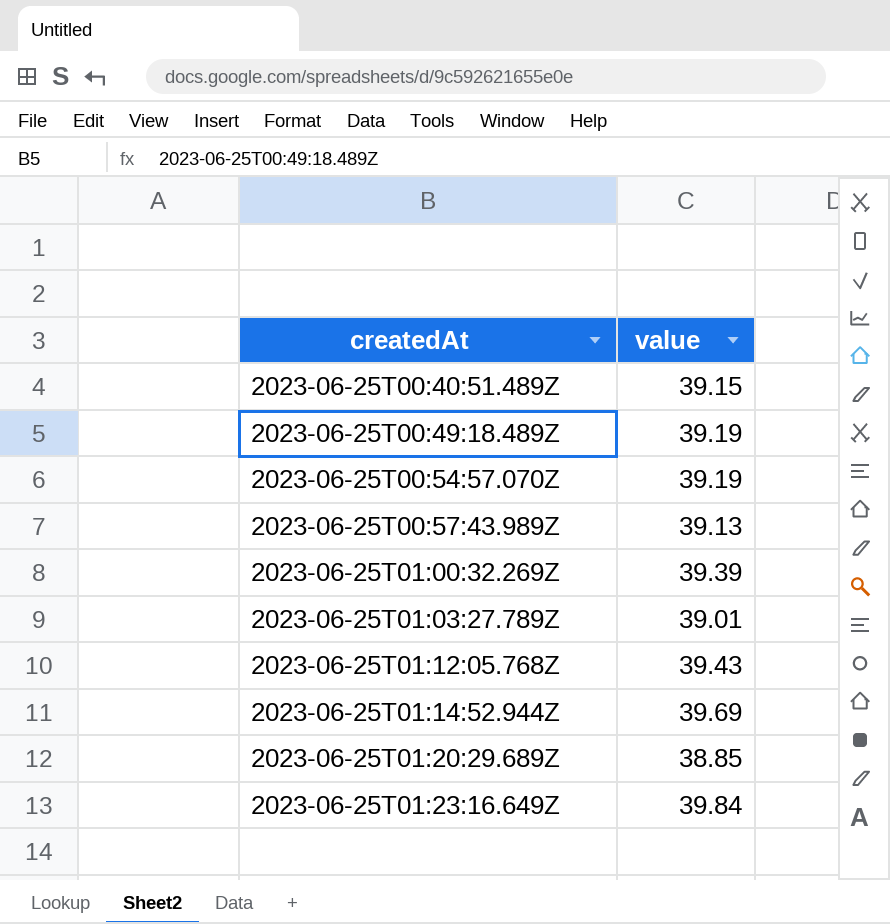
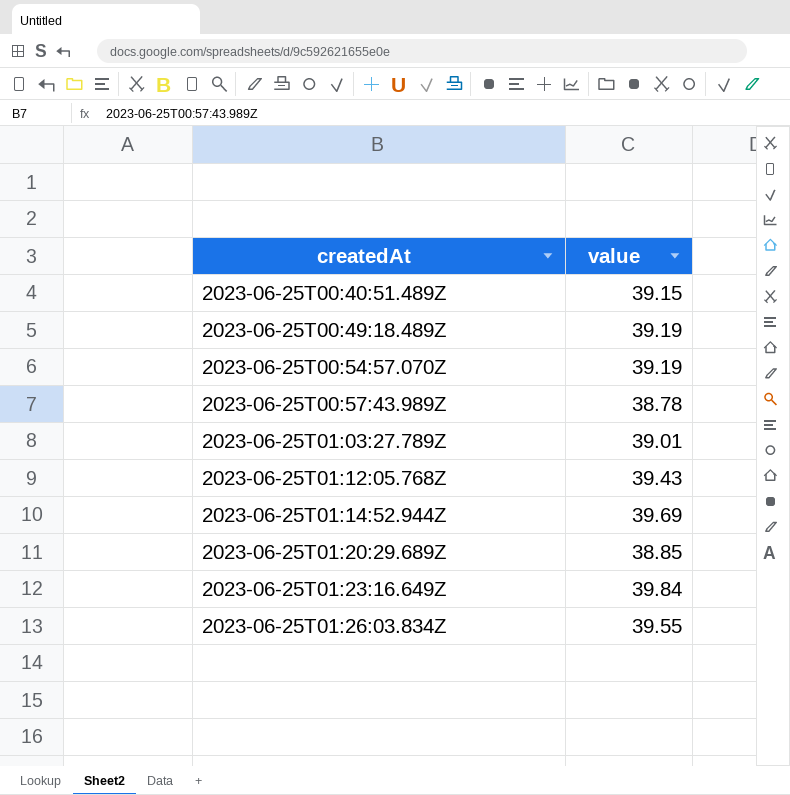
row 2023-06-25T01:00:32.269Z: 39.39 -> none
2023-06-25T00:57:43.989Z | value: 39.13 -> 38.78
row 2023-06-25T01:26:03.834Z: none -> 39.55

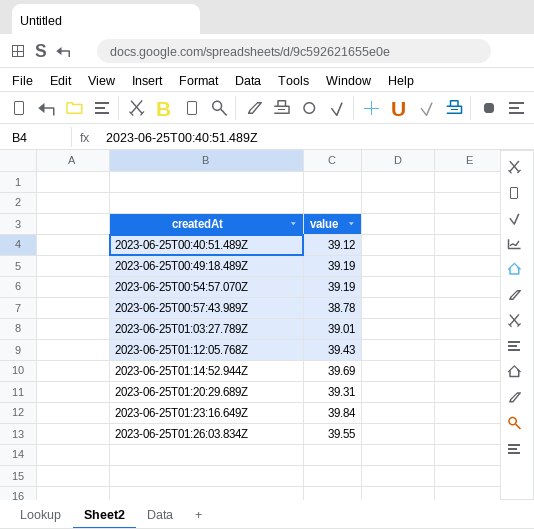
2023-06-25T00:40:51.489Z | value: 39.15 -> 39.12
2023-06-25T01:20:29.689Z | value: 38.85 -> 39.31

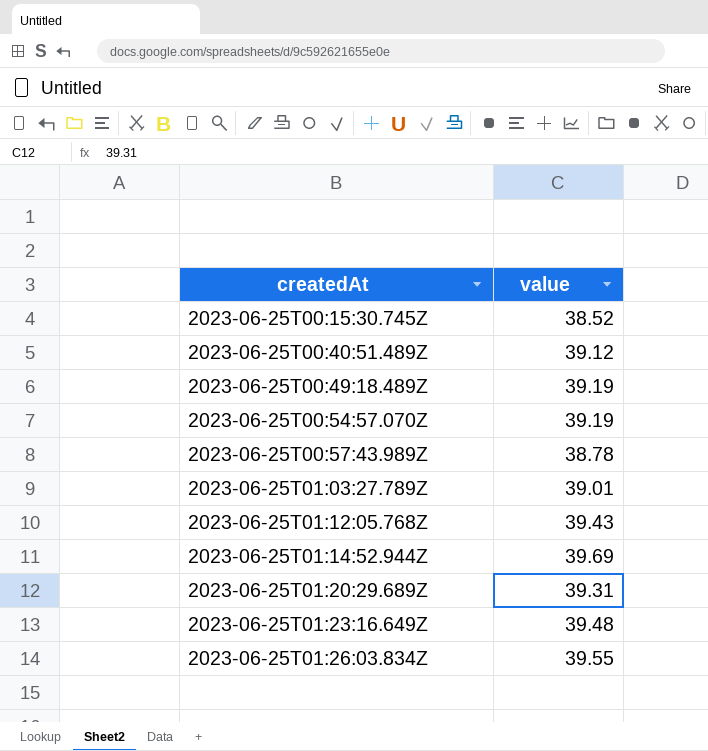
row 2023-06-25T00:15:30.745Z: none -> 38.52
2023-06-25T01:23:16.649Z | value: 39.84 -> 39.48

